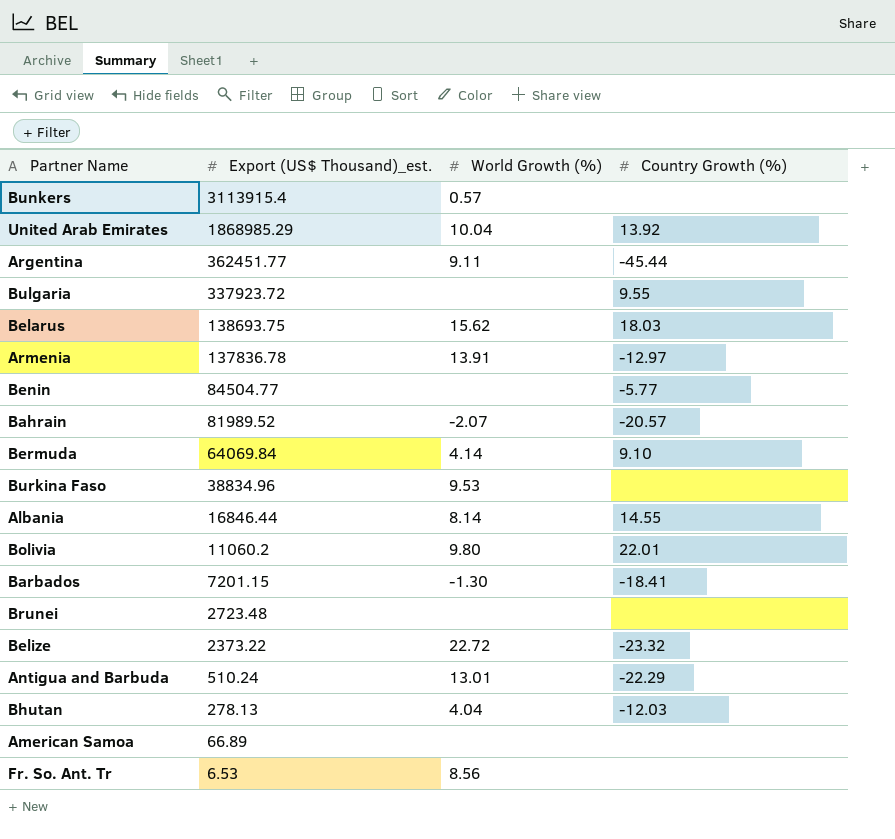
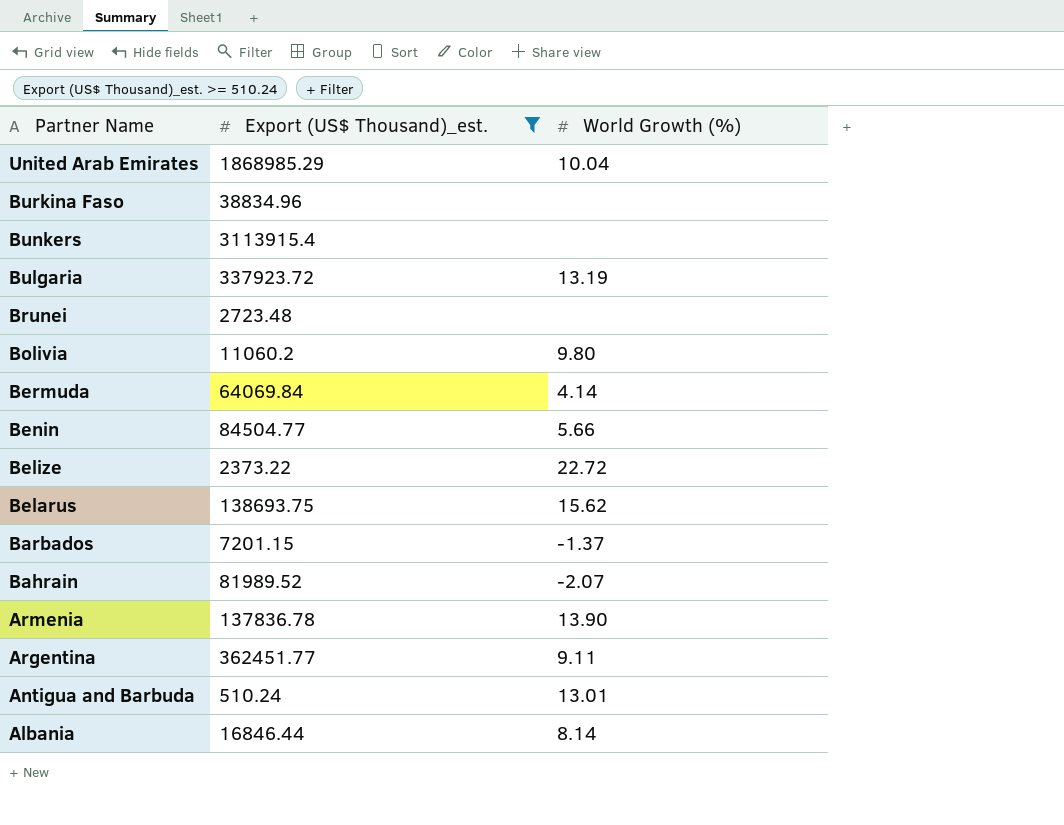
filter: none -> Export (US$ Thousand)_est. >= 510.24
row order: Export (US$ Thousand)_est. descending -> Partner Name descending
column Country Growth (%) | position: 4 -> none
Burkina Faso | World Growth (%): 9.53 -> none
Bunkers | World Growth (%): 0.57 -> none
Bulgaria | World Growth (%): none -> 13.19
Benin | World Growth (%): none -> 5.66
Barbados | World Growth (%): -1.30 -> -1.37
Armenia | World Growth (%): 13.91 -> 13.90

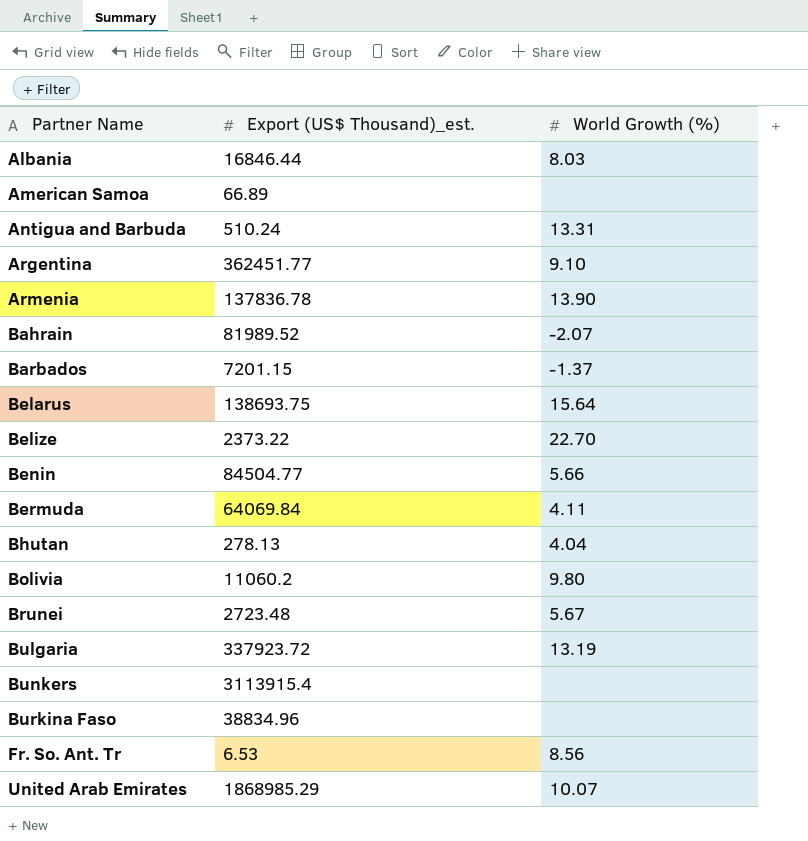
filter: Export (US$ Thousand)_est. >= 510.24 -> none
row order: Partner Name descending -> Partner Name ascending
Albania | World Growth (%): 8.14 -> 8.03
Antigua and Barbuda | World Growth (%): 13.01 -> 13.31
Argentina | World Growth (%): 9.11 -> 9.10
Belarus | World Growth (%): 15.62 -> 15.64
Belize | World Growth (%): 22.72 -> 22.70
Bermuda | World Growth (%): 4.14 -> 4.11
Brunei | World Growth (%): none -> 5.67
United Arab Emirates | World Growth (%): 10.04 -> 10.07

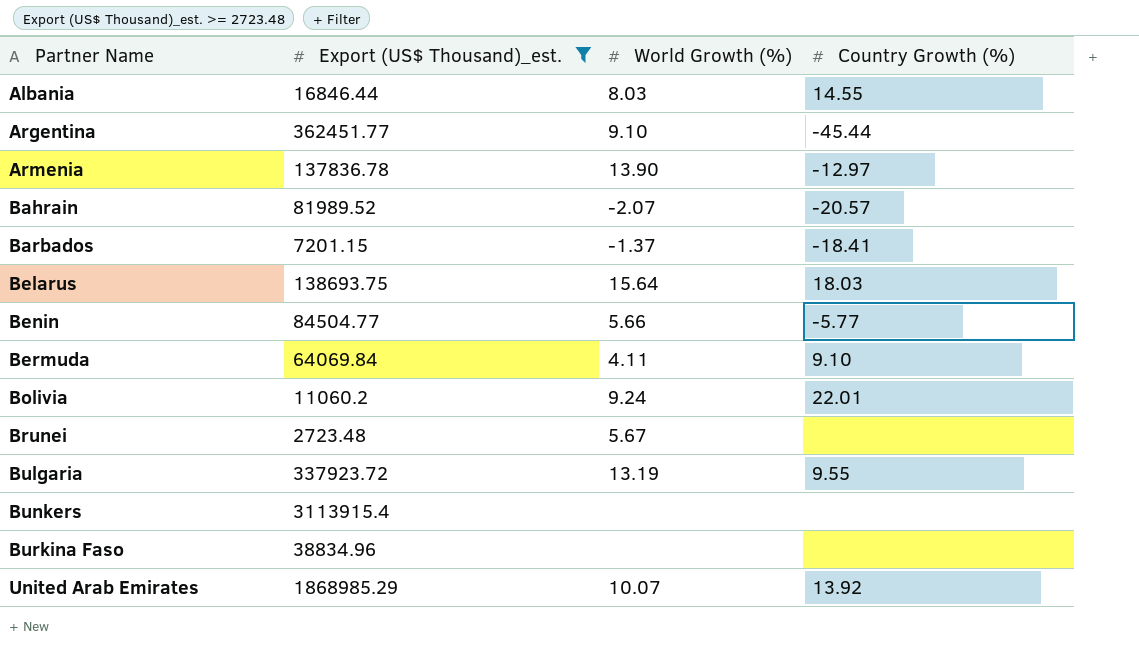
filter: none -> Export (US$ Thousand)_est. >= 2723.48
column Country Growth (%) | position: none -> 4
Bolivia | World Growth (%): 9.80 -> 9.24

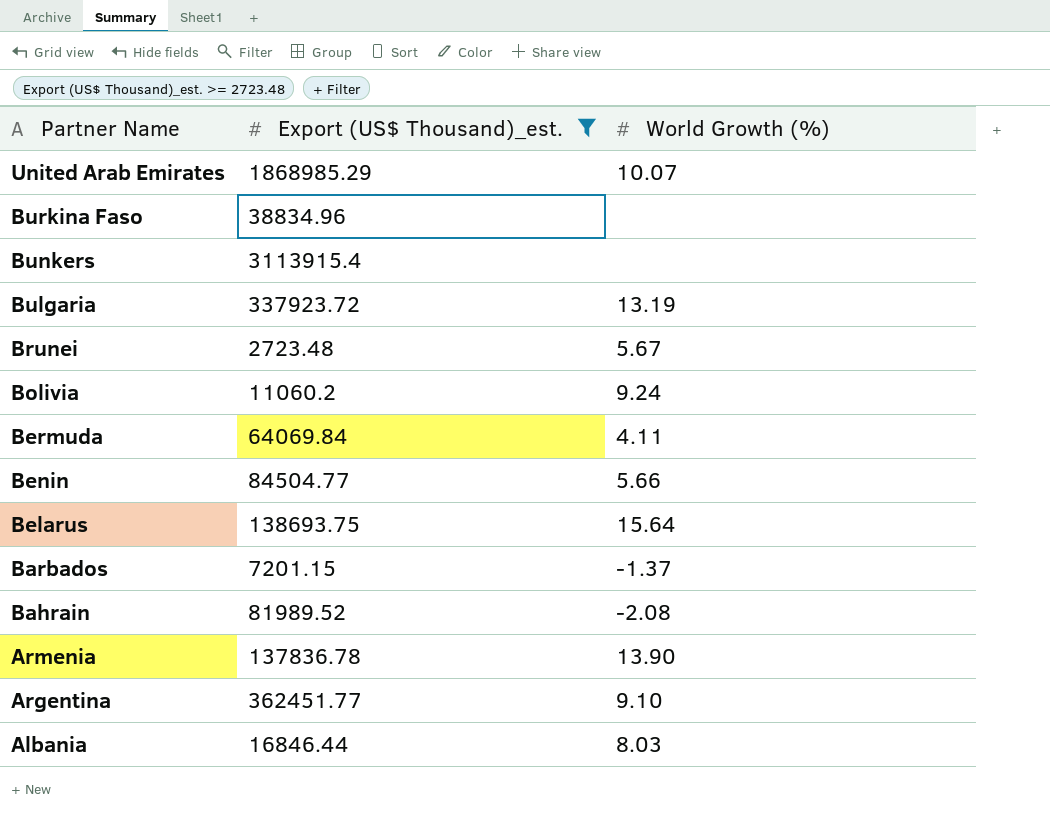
row order: Partner Name ascending -> Partner Name descending
column Country Growth (%) | position: 4 -> none
Bahrain | World Growth (%): -2.07 -> -2.08

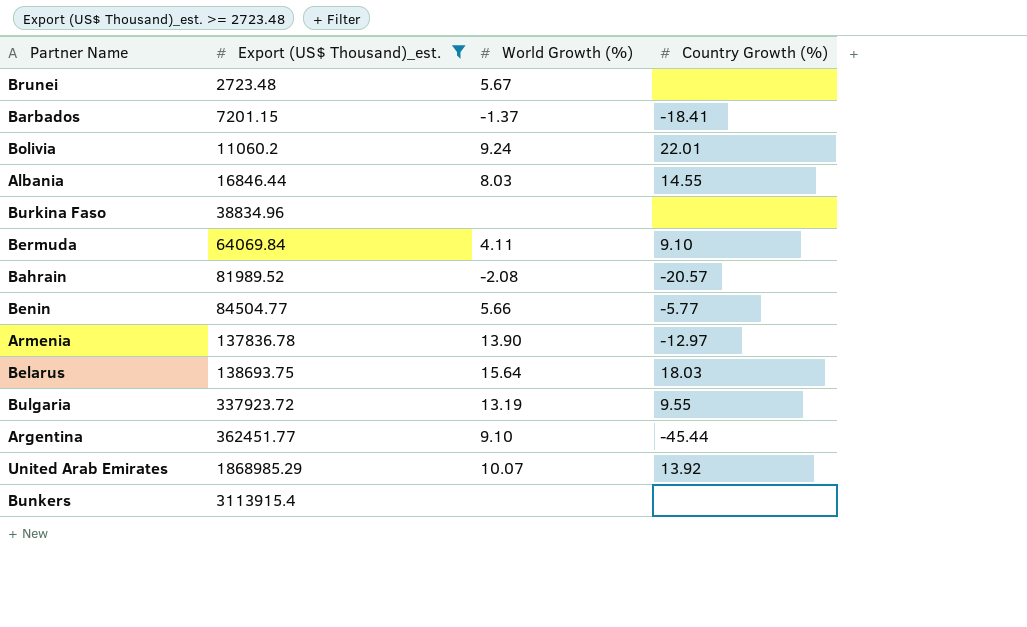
row order: Partner Name descending -> Export (US$ Thousand)_est. ascending
column Country Growth (%) | position: none -> 4

